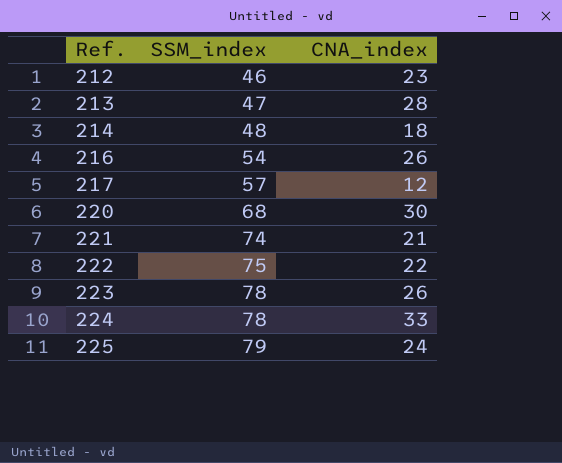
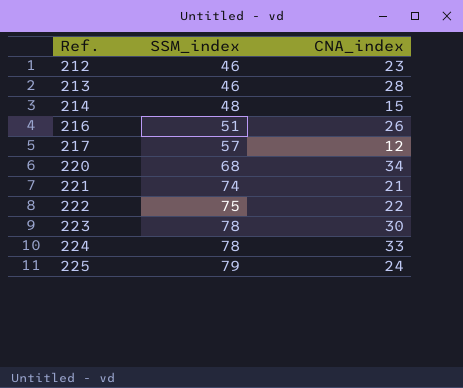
213 | SSM_index: 47 -> 46
214 | CNA_index: 18 -> 15
216 | SSM_index: 54 -> 51
220 | CNA_index: 30 -> 34
223 | CNA_index: 26 -> 30

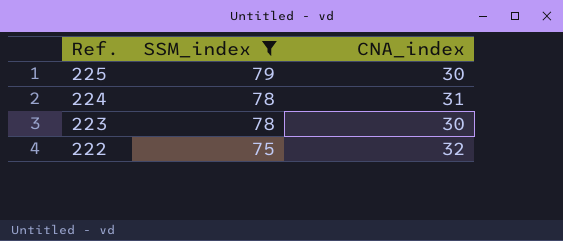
filter: none -> SSM_index >= 75
row order: Ref. ascending -> Ref. descending
225 | CNA_index: 24 -> 30
224 | CNA_index: 33 -> 31
222 | CNA_index: 22 -> 32

